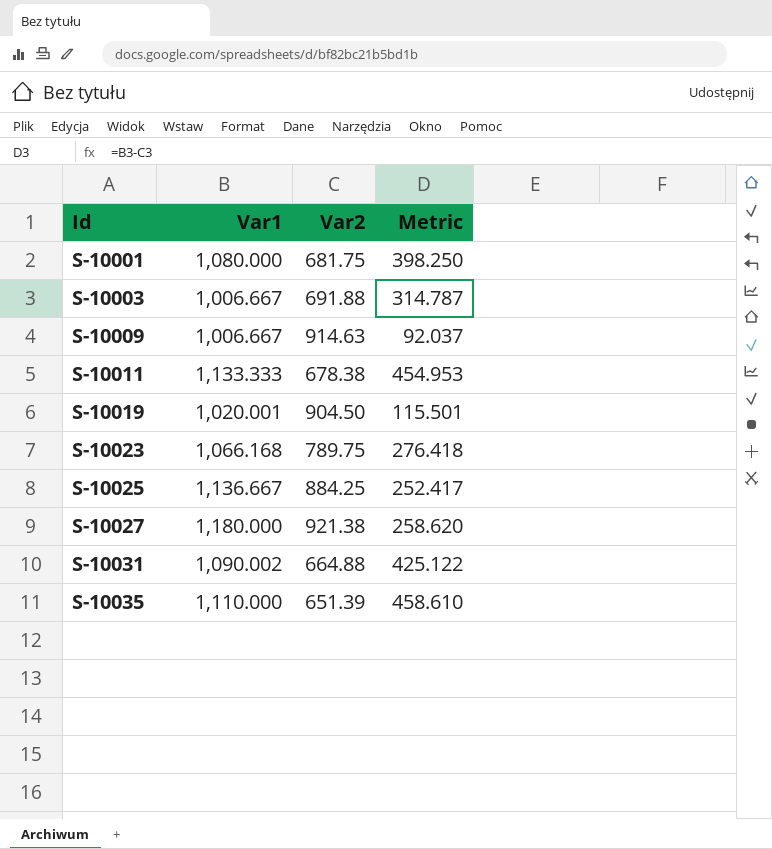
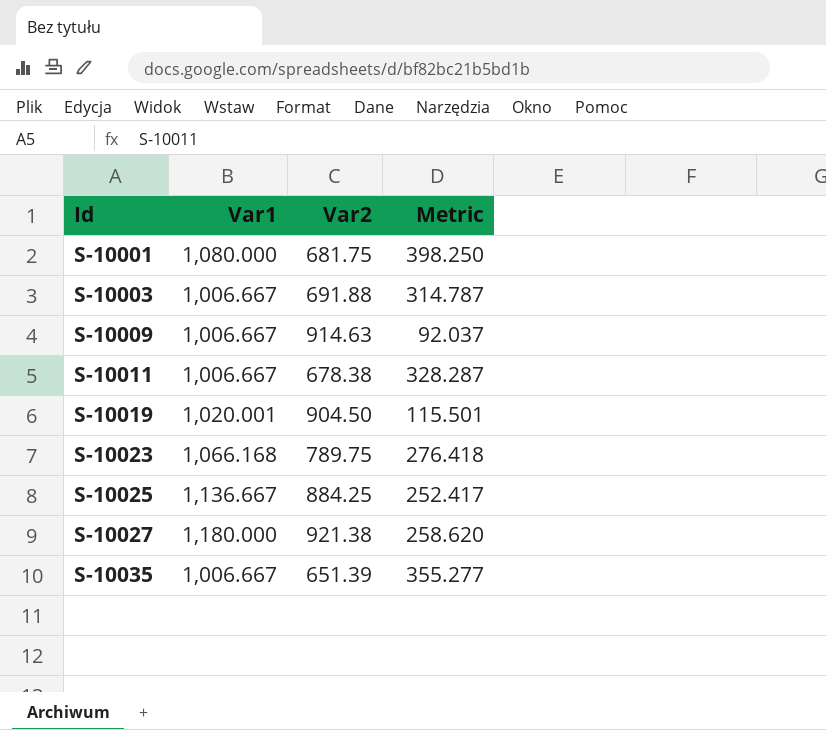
row S-10031: 1,090.002 | 664.88 | 425.122 -> none
S-10011 | Var1: 1,133.333 -> 1,006.667
S-10011 | Metric: 454.953 -> 328.287
S-10035 | Var1: 1,110.000 -> 1,006.667
S-10035 | Metric: 458.610 -> 355.277

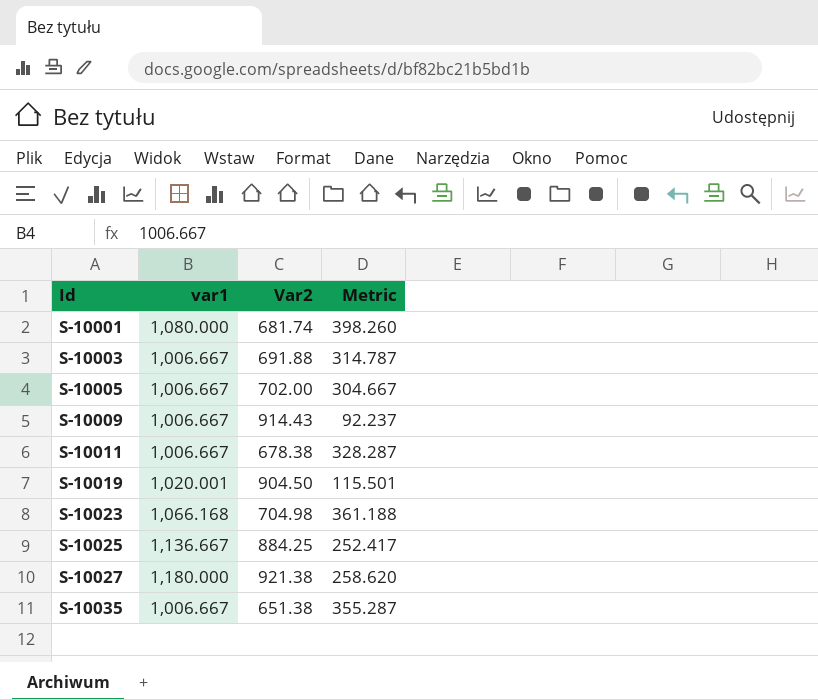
column name: Var1 -> var1
S-10001 | Var2: 681.75 -> 681.74
S-10001 | Metric: 398.250 -> 398.260
row S-10005: none -> 1,006.667 | 702.00 | 304.667
S-10009 | Var2: 914.63 -> 914.43
S-10009 | Metric: 92.037 -> 92.237
S-10023 | Var2: 789.75 -> 704.98
S-10023 | Metric: 276.418 -> 361.188
S-10035 | Var2: 651.39 -> 651.38
S-10035 | Metric: 355.277 -> 355.287

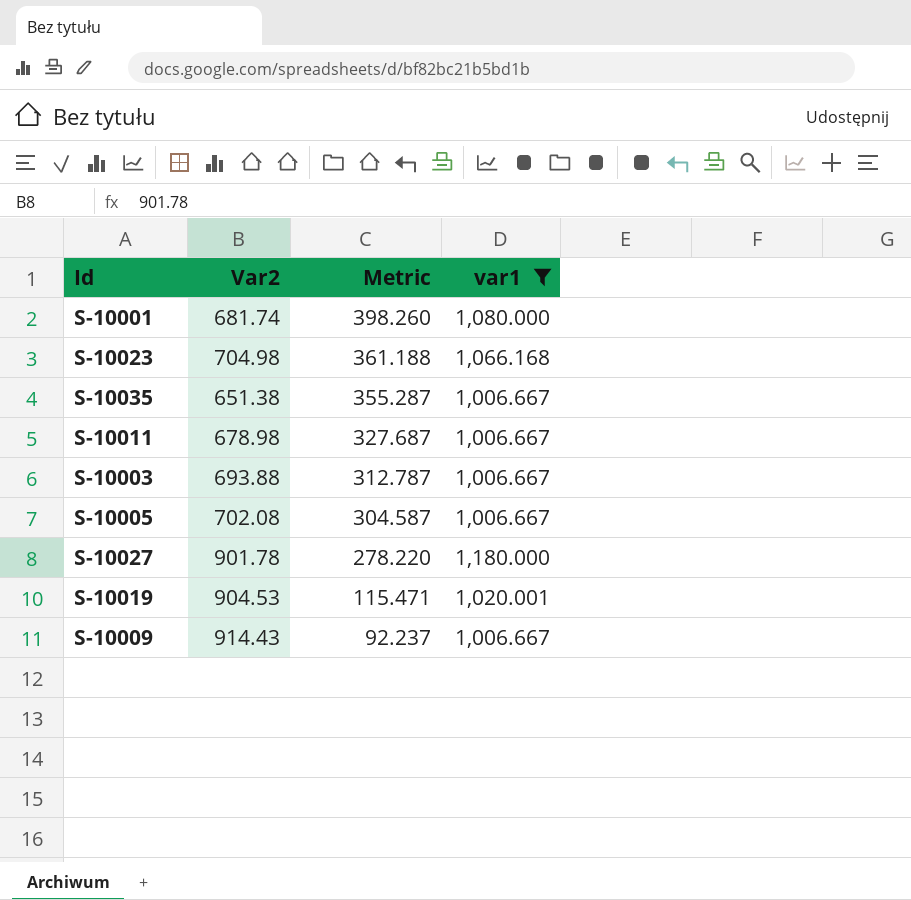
filter: none -> var1 != 1,136.667
row order: Id ascending -> Metric descending
column var1 | position: 2 -> 4
S-10011 | Var2: 678.38 -> 678.98
S-10011 | Metric: 328.287 -> 327.687
S-10003 | Var2: 691.88 -> 693.88
S-10003 | Metric: 314.787 -> 312.787
S-10005 | Var2: 702.00 -> 702.08
S-10005 | Metric: 304.667 -> 304.587
S-10027 | Var2: 921.38 -> 901.78
S-10027 | Metric: 258.620 -> 278.220
S-10019 | Var2: 904.50 -> 904.53
S-10019 | Metric: 115.501 -> 115.471

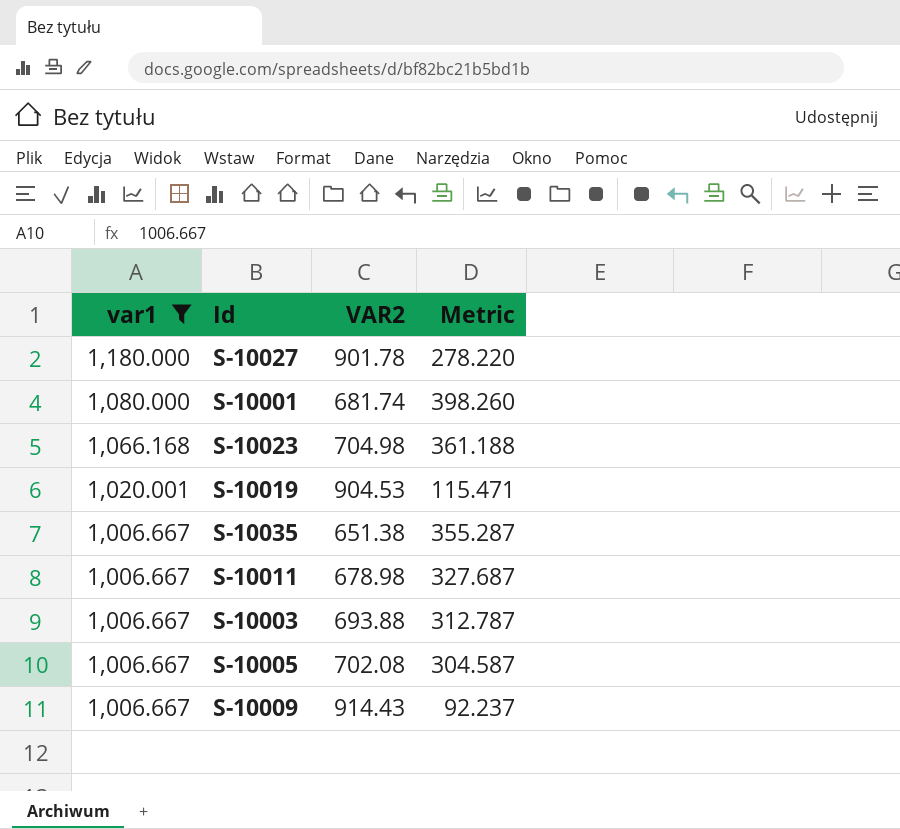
row order: Metric descending -> var1 descending
column var1 | position: 4 -> 1
column name: Var2 -> VAR2

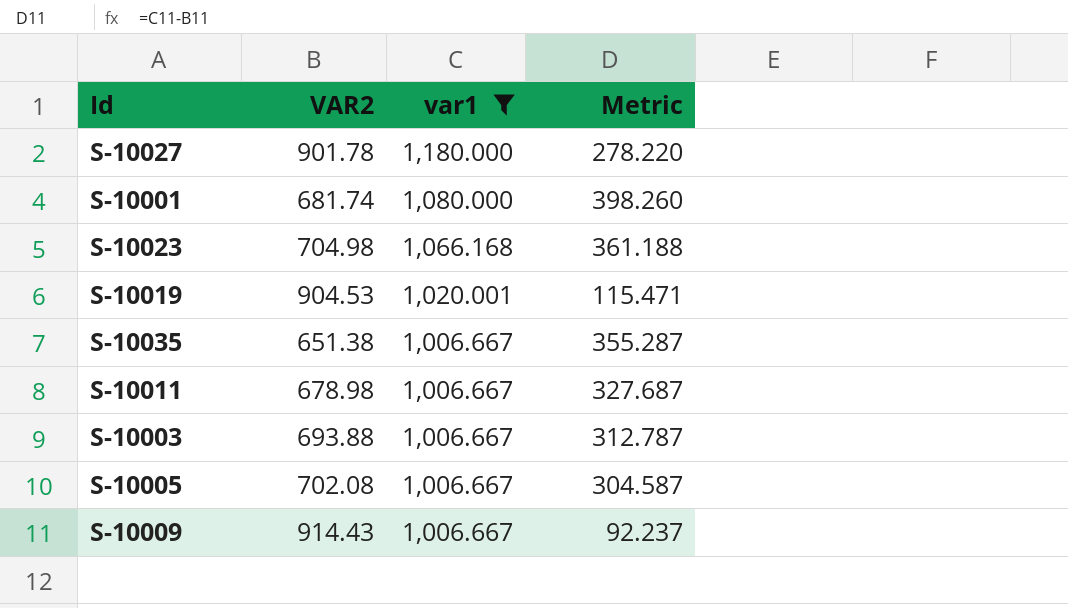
column var1 | position: 1 -> 3

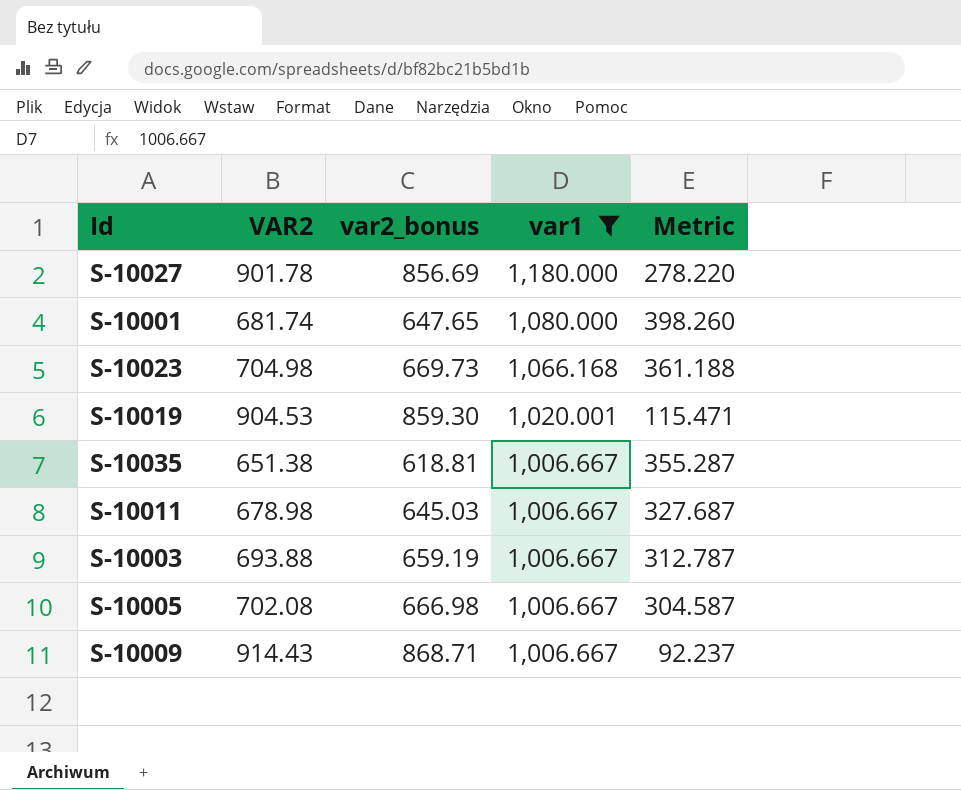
column var2_bonus | formula: none -> [VAR2] * 0.95

